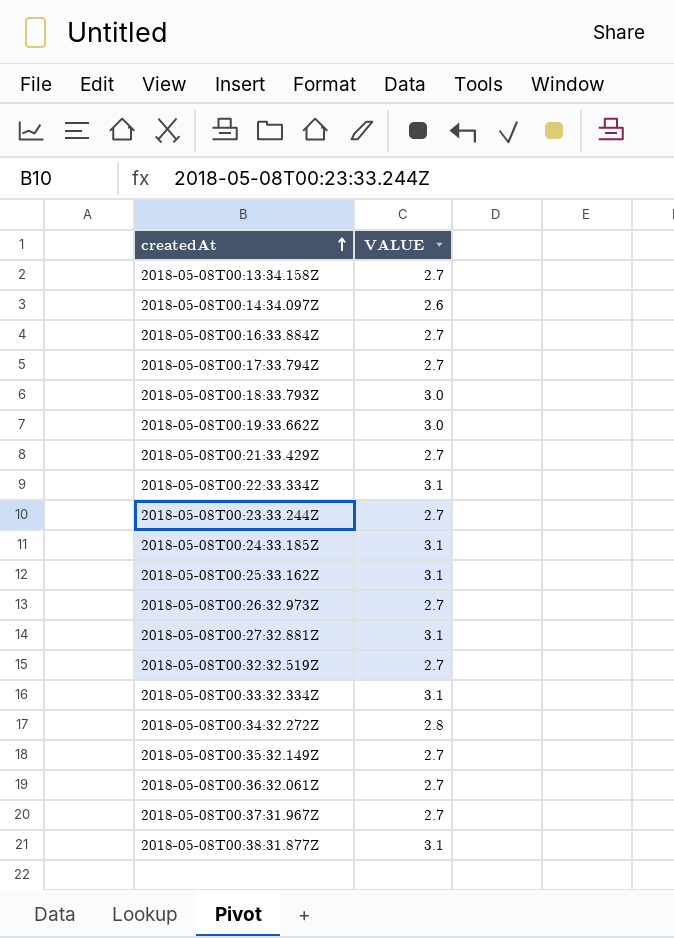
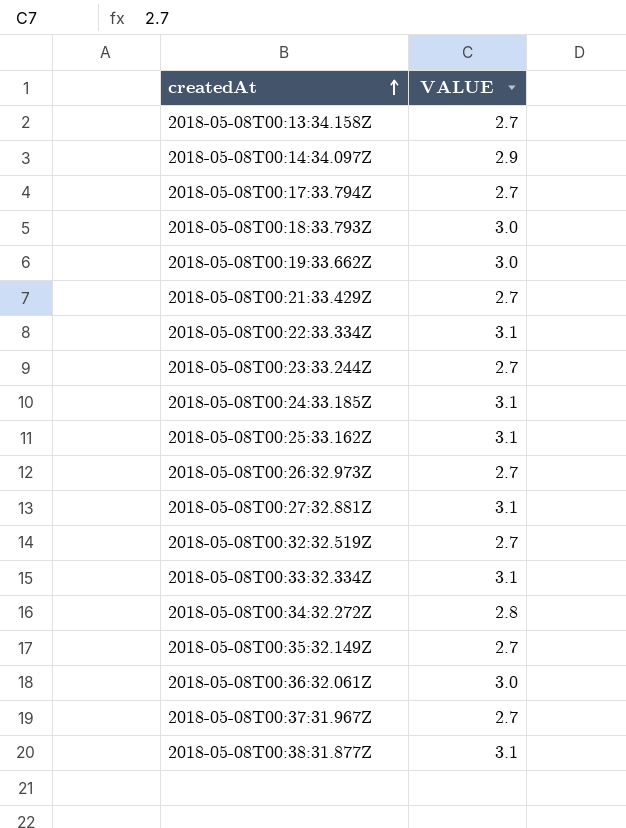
row 2018-05-08T00:16:33.884Z: 2.7 -> none
2018-05-08T00:14:34.097Z | VALUE: 2.6 -> 2.9
2018-05-08T00:36:32.061Z | VALUE: 2.7 -> 3.0

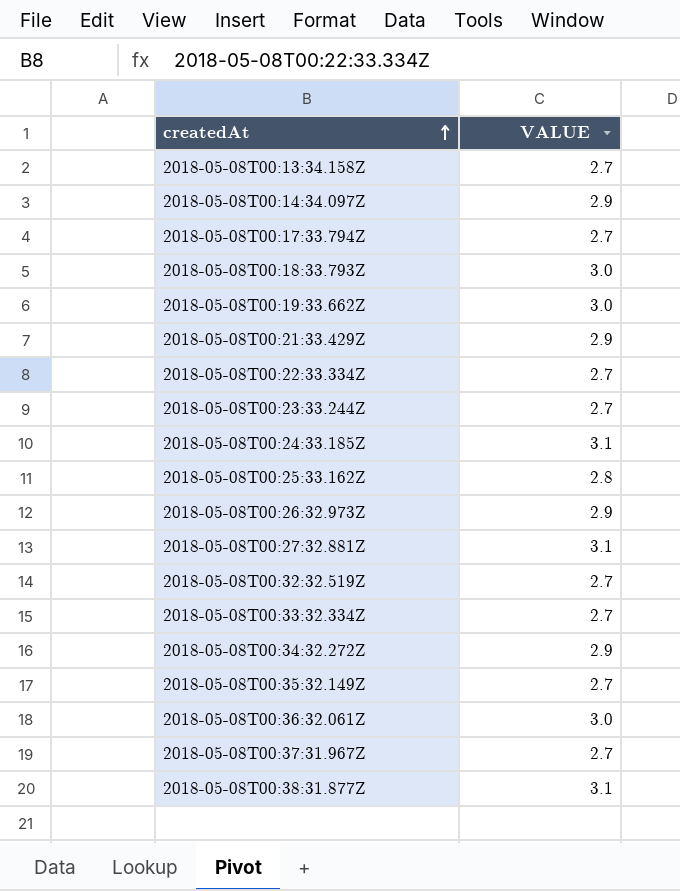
2018-05-08T00:21:33.429Z | VALUE: 2.7 -> 2.9
2018-05-08T00:22:33.334Z | VALUE: 3.1 -> 2.7
2018-05-08T00:25:33.162Z | VALUE: 3.1 -> 2.8
2018-05-08T00:26:32.973Z | VALUE: 2.7 -> 2.9
2018-05-08T00:33:32.334Z | VALUE: 3.1 -> 2.7
2018-05-08T00:34:32.272Z | VALUE: 2.8 -> 2.9

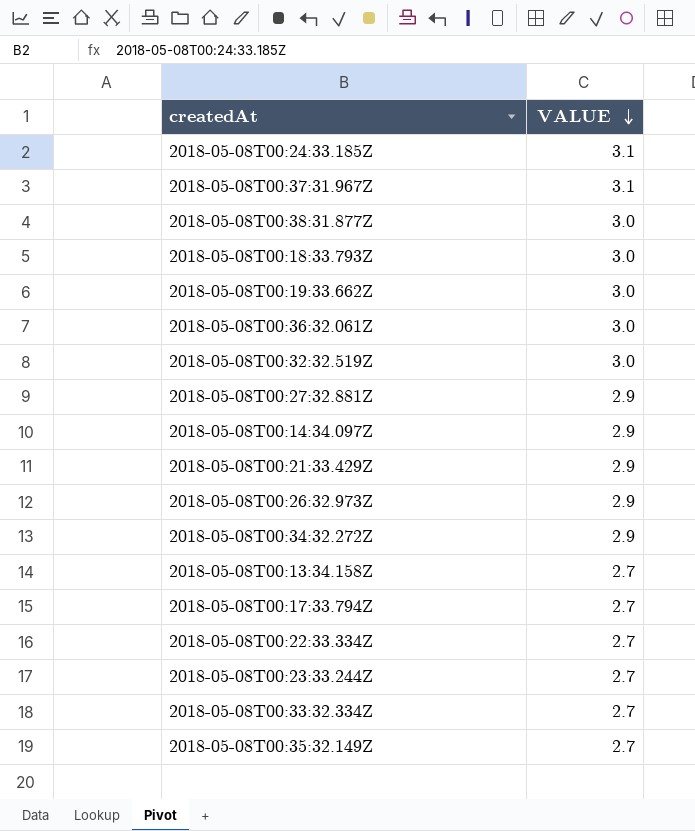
row order: createdAt ascending -> VALUE descending
row 2018-05-08T00:25:33.162Z: 2.8 -> none
2018-05-08T00:37:31.967Z | VALUE: 2.7 -> 3.1
2018-05-08T00:38:31.877Z | VALUE: 3.1 -> 3.0
2018-05-08T00:32:32.519Z | VALUE: 2.7 -> 3.0
2018-05-08T00:27:32.881Z | VALUE: 3.1 -> 2.9

